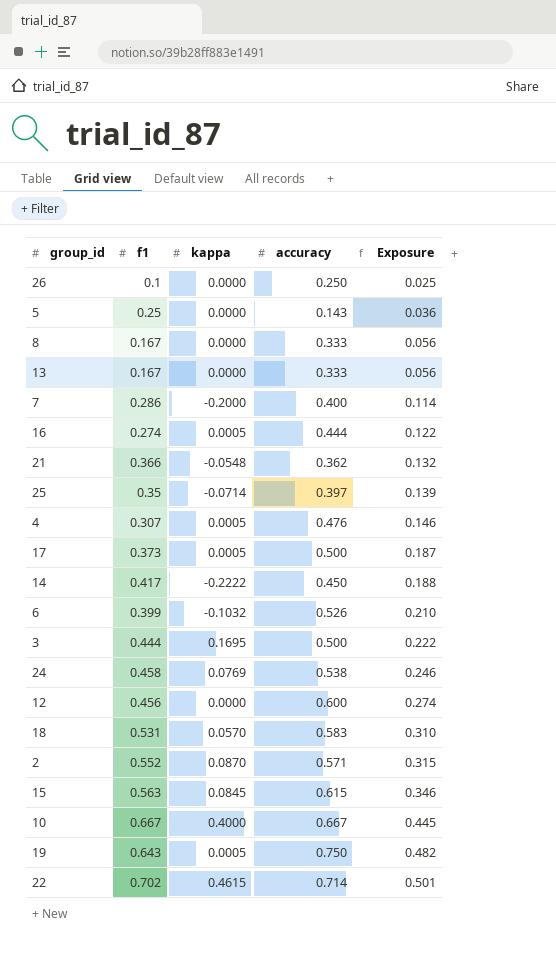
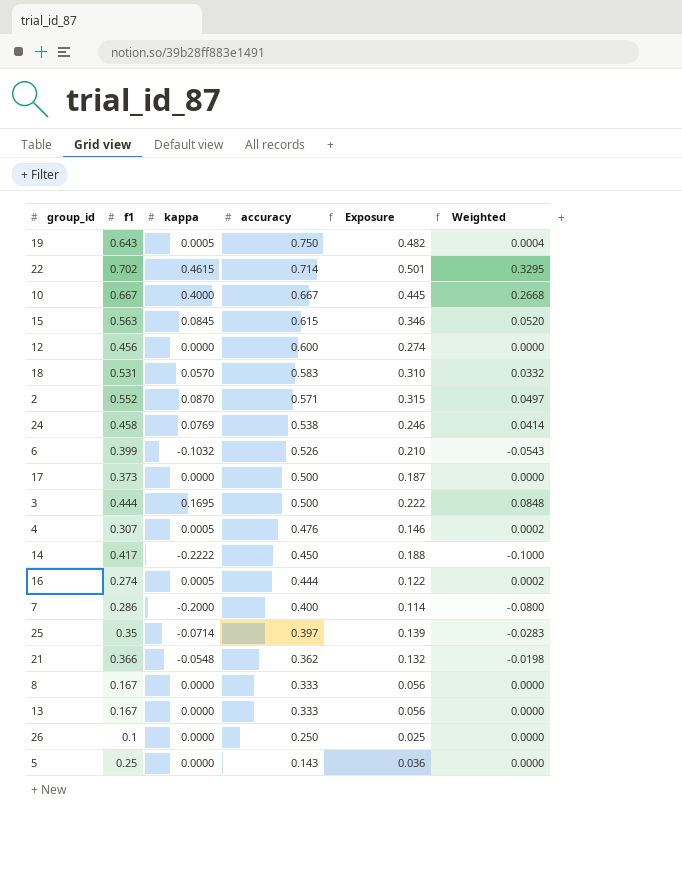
row order: Exposure ascending -> accuracy descending
column Weighted | formula: none -> [kappa] * [accuracy]
17 | kappa: 0.0005 -> 0.0000

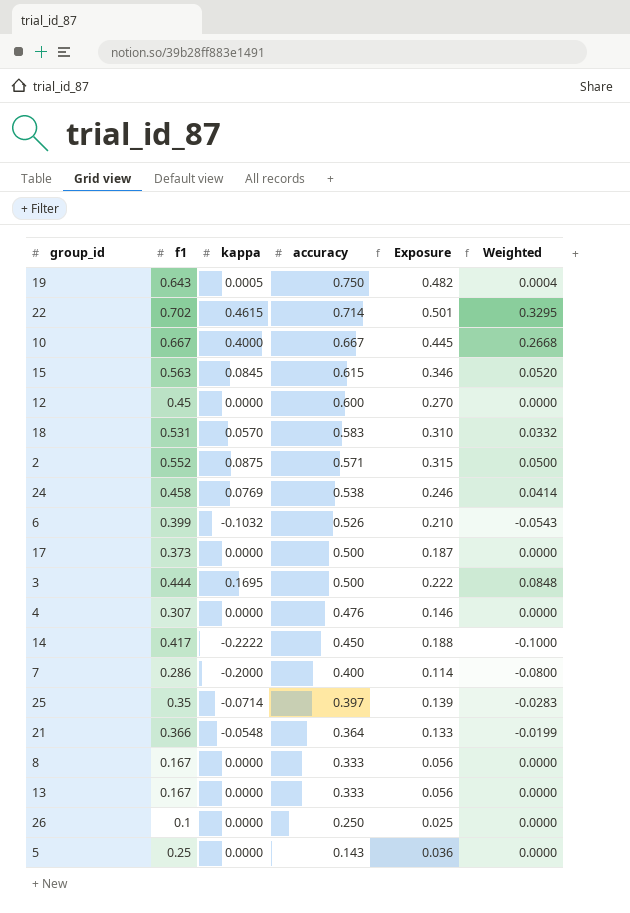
row 16: 0.274 | 0.0005 | 0.444 | 0.122 | 0.0002 -> none
12 | f1: 0.456 -> 0.45
12 | Exposure: 0.274 -> 0.270
2 | kappa: 0.0870 -> 0.0875
2 | Weighted: 0.0497 -> 0.0500
4 | kappa: 0.0005 -> 0.0000
4 | Weighted: 0.0002 -> 0.0000
21 | accuracy: 0.362 -> 0.364
21 | Exposure: 0.132 -> 0.133
21 | Weighted: -0.0198 -> -0.0199

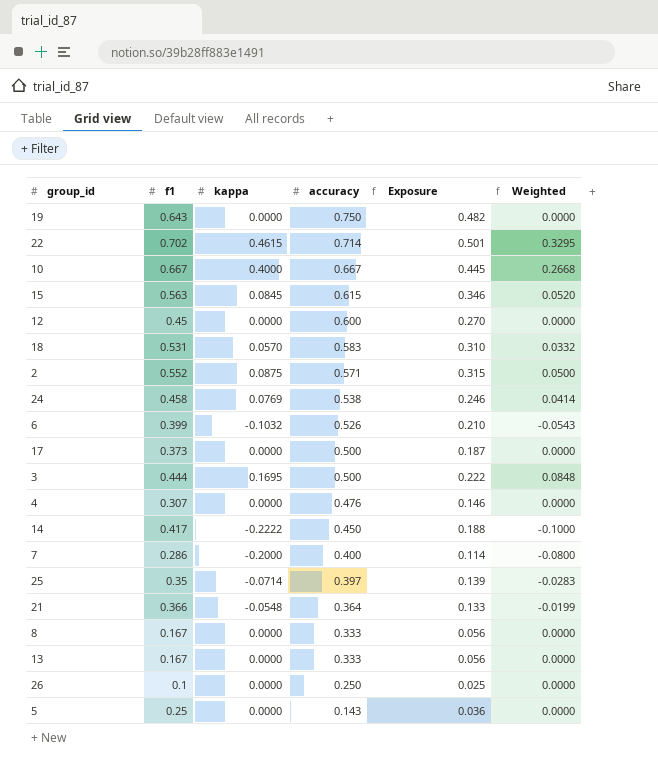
19 | kappa: 0.0005 -> 0.0000
19 | Weighted: 0.0004 -> 0.0000

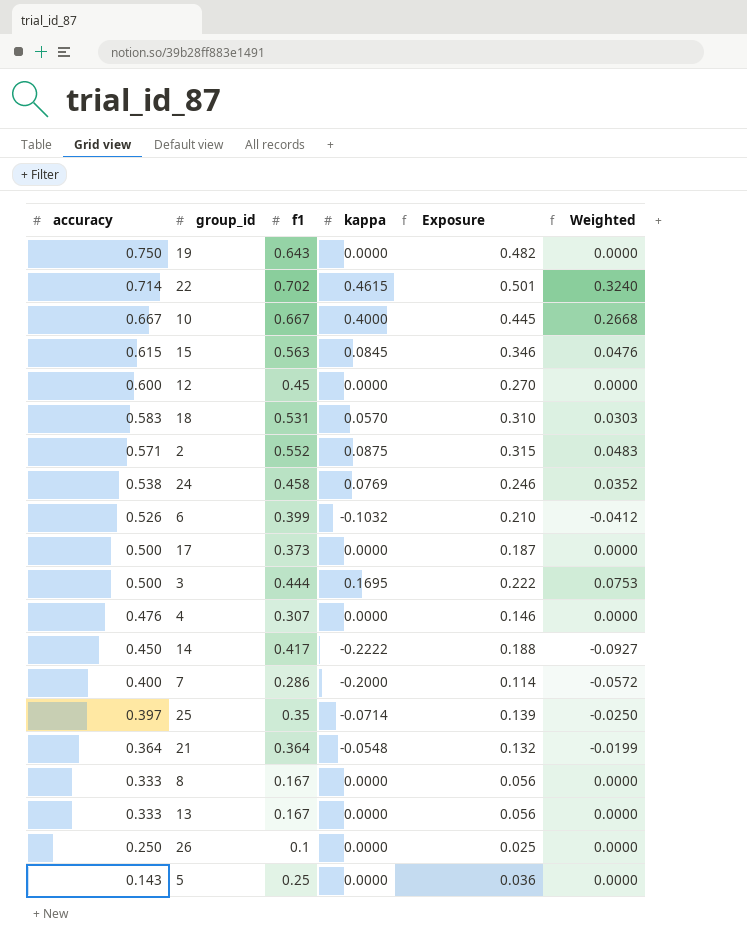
column accuracy | position: 4 -> 1
column Weighted | formula: [kappa] * [accuracy] -> [f1] * [kappa]
21 | f1: 0.366 -> 0.364
21 | Exposure: 0.133 -> 0.132

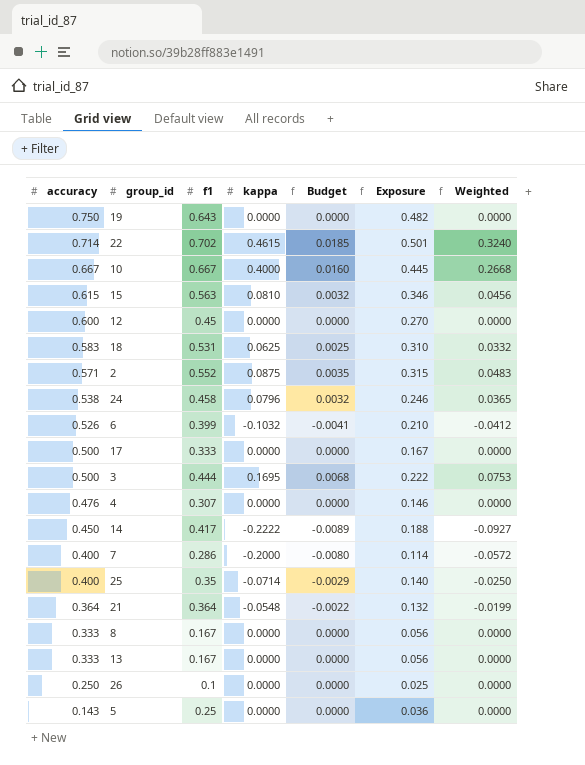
column Budget | formula: none -> [kappa] * 0.04
15 | kappa: 0.0845 -> 0.0810
15 | Weighted: 0.0476 -> 0.0456
18 | kappa: 0.0570 -> 0.0625
18 | Weighted: 0.0303 -> 0.0332
24 | kappa: 0.0769 -> 0.0796
24 | Weighted: 0.0352 -> 0.0365
17 | f1: 0.373 -> 0.333
17 | Exposure: 0.187 -> 0.167
25 | accuracy: 0.397 -> 0.400
25 | Exposure: 0.139 -> 0.140

